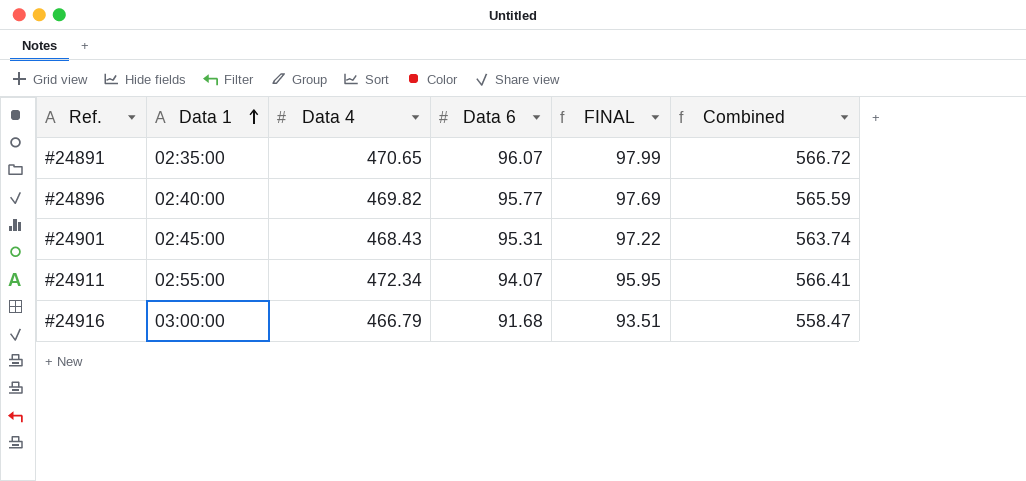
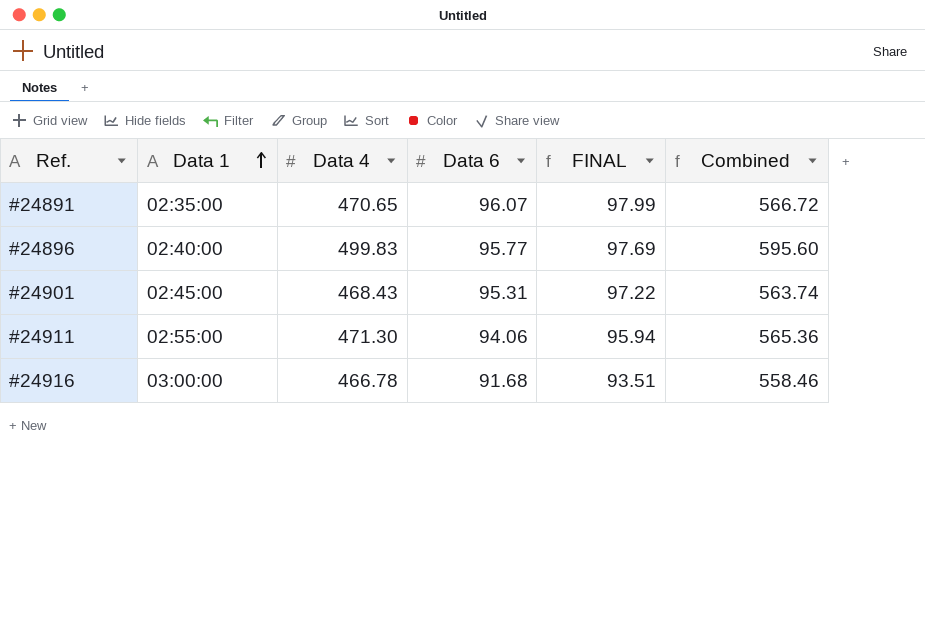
#24896 | Data 4: 469.82 -> 499.83
#24896 | Combined: 565.59 -> 595.60
#24911 | Data 4: 472.34 -> 471.30
#24911 | Data 6: 94.07 -> 94.06
#24911 | FINAL: 95.95 -> 95.94
#24911 | Combined: 566.41 -> 565.36
#24916 | Data 4: 466.79 -> 466.78
#24916 | Combined: 558.47 -> 558.46

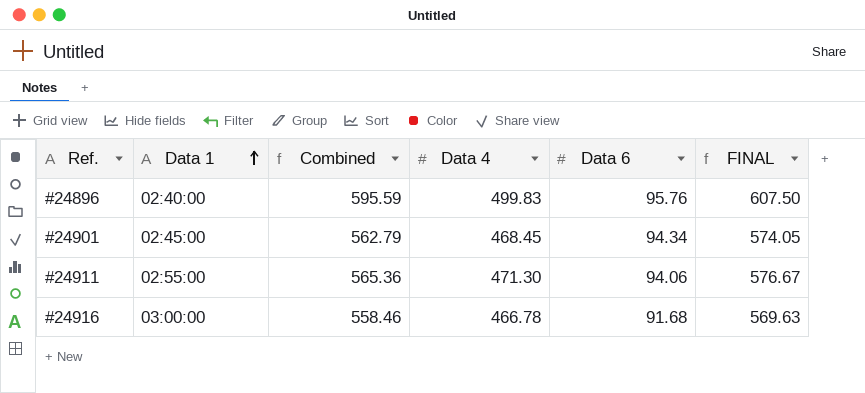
column Combined | position: 6 -> 3
column FINAL | formula: [Data 6] * 1.02 -> [Combined] * 1.02
row #24891: 02:35:00 | 470.65 | 96.07 | 97.99 | 566.72 -> none
#24896 | Combined: 595.60 -> 595.59
#24896 | Data 6: 95.77 -> 95.76
#24901 | Combined: 563.74 -> 562.79
#24901 | Data 4: 468.43 -> 468.45
#24901 | Data 6: 95.31 -> 94.34

